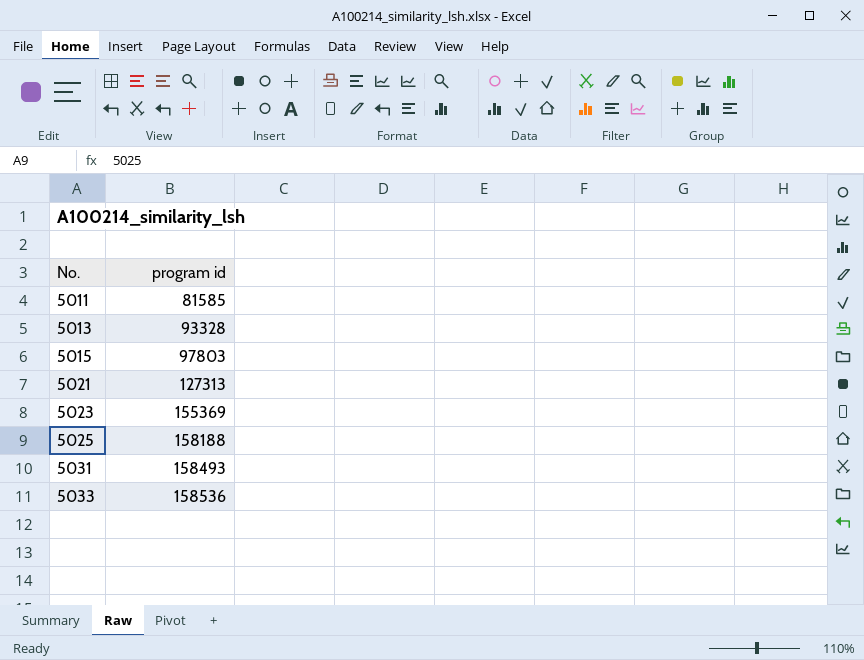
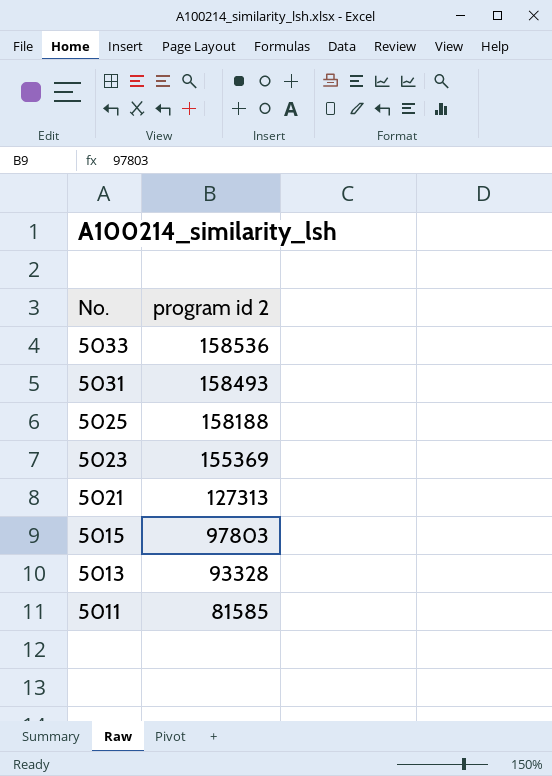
row order: No. ascending -> No. descending
column name: program id -> program id 2

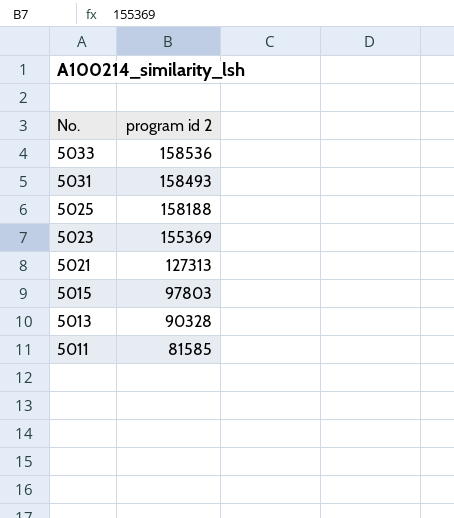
5013 | program id 2: 93328 -> 90328

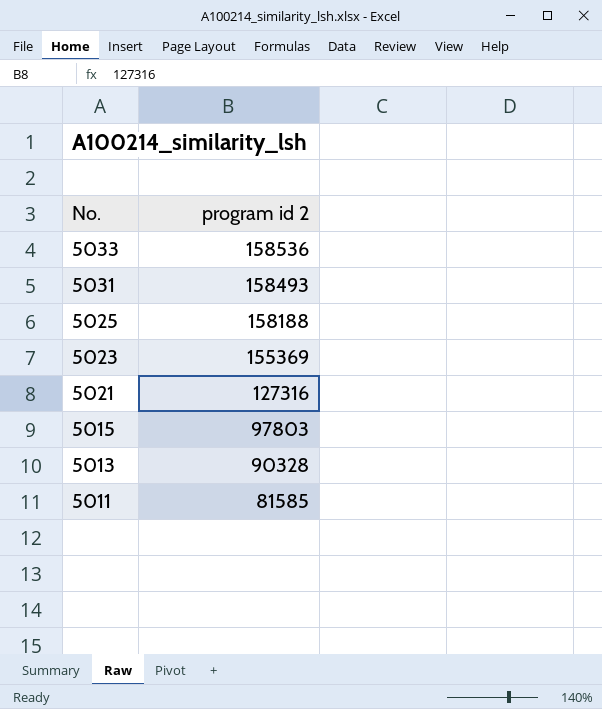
5021 | program id 2: 127313 -> 127316

